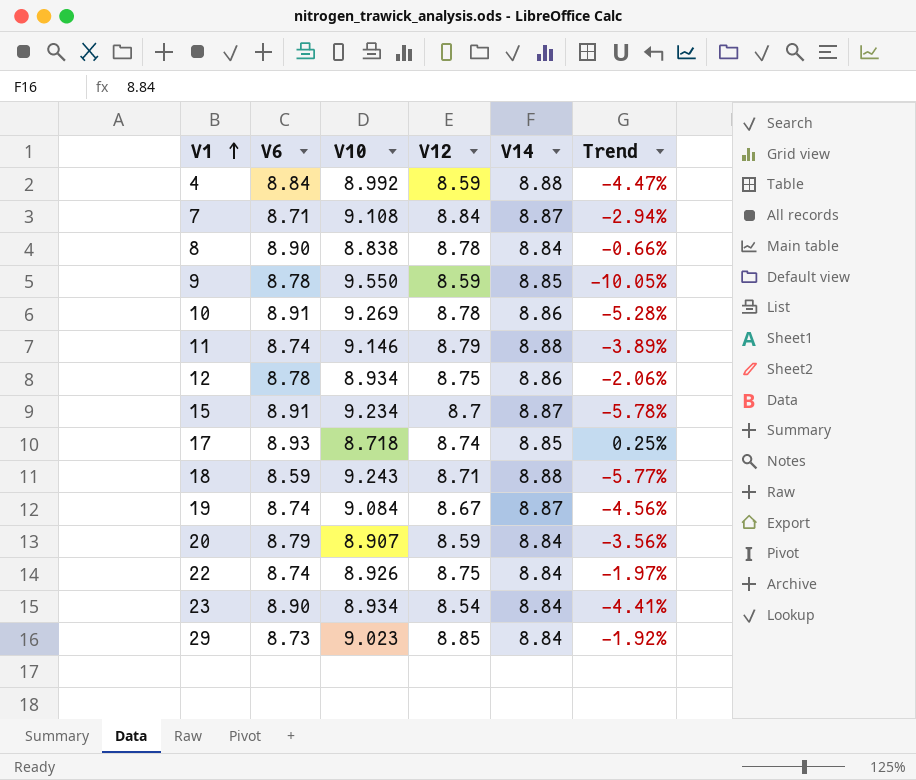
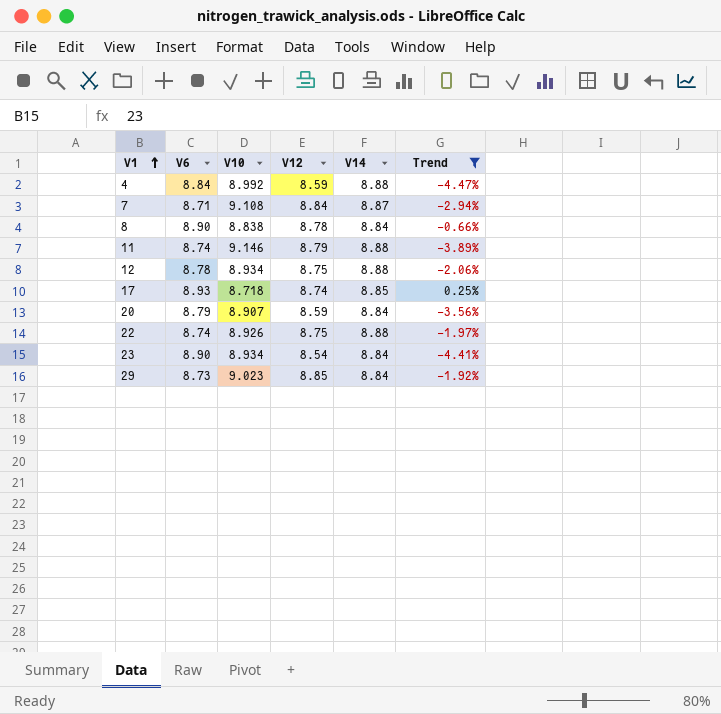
filter: none -> Trend >= -4.47%
12 | V14: 8.86 -> 8.88
22 | V14: 8.84 -> 8.88

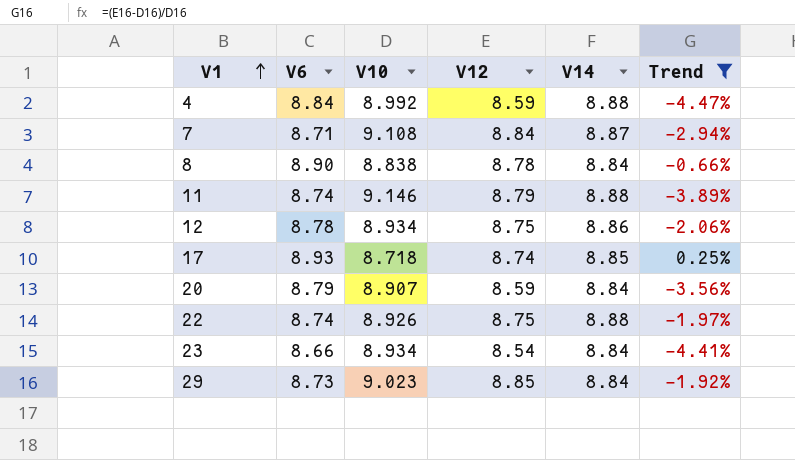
12 | V14: 8.88 -> 8.86
23 | V6: 8.90 -> 8.66

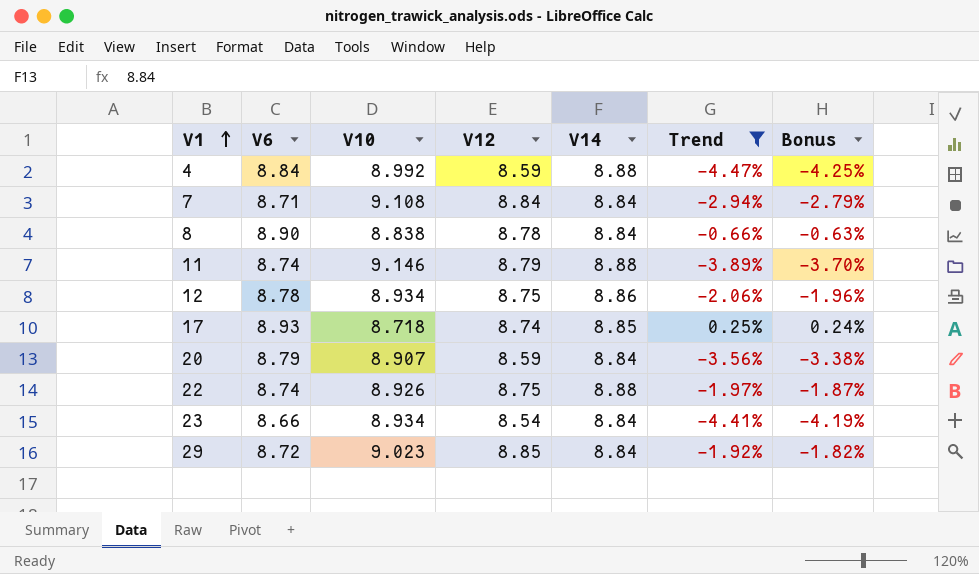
column Bonus | formula: none -> [Trend] * 0.95
7 | V14: 8.87 -> 8.84
29 | V6: 8.73 -> 8.72

